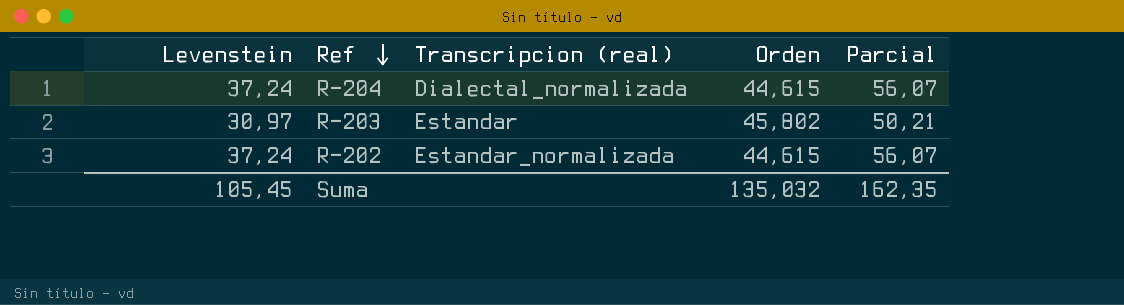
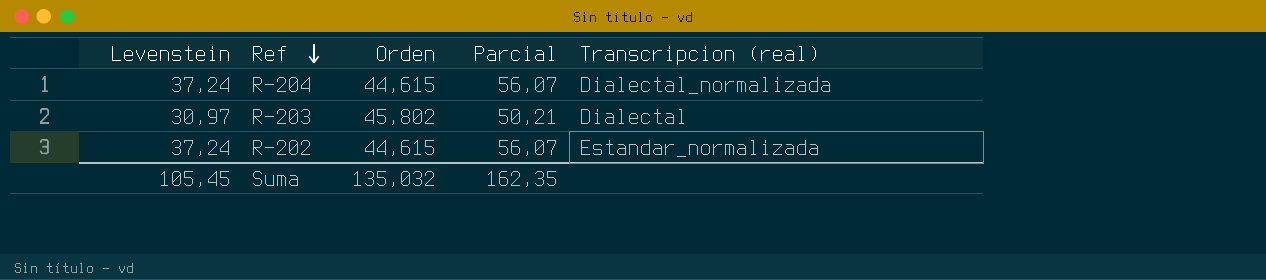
column Transcripcion (real) | position: 3 -> 5
R-203 | Transcripcion (real): Estandar -> Dialectal

